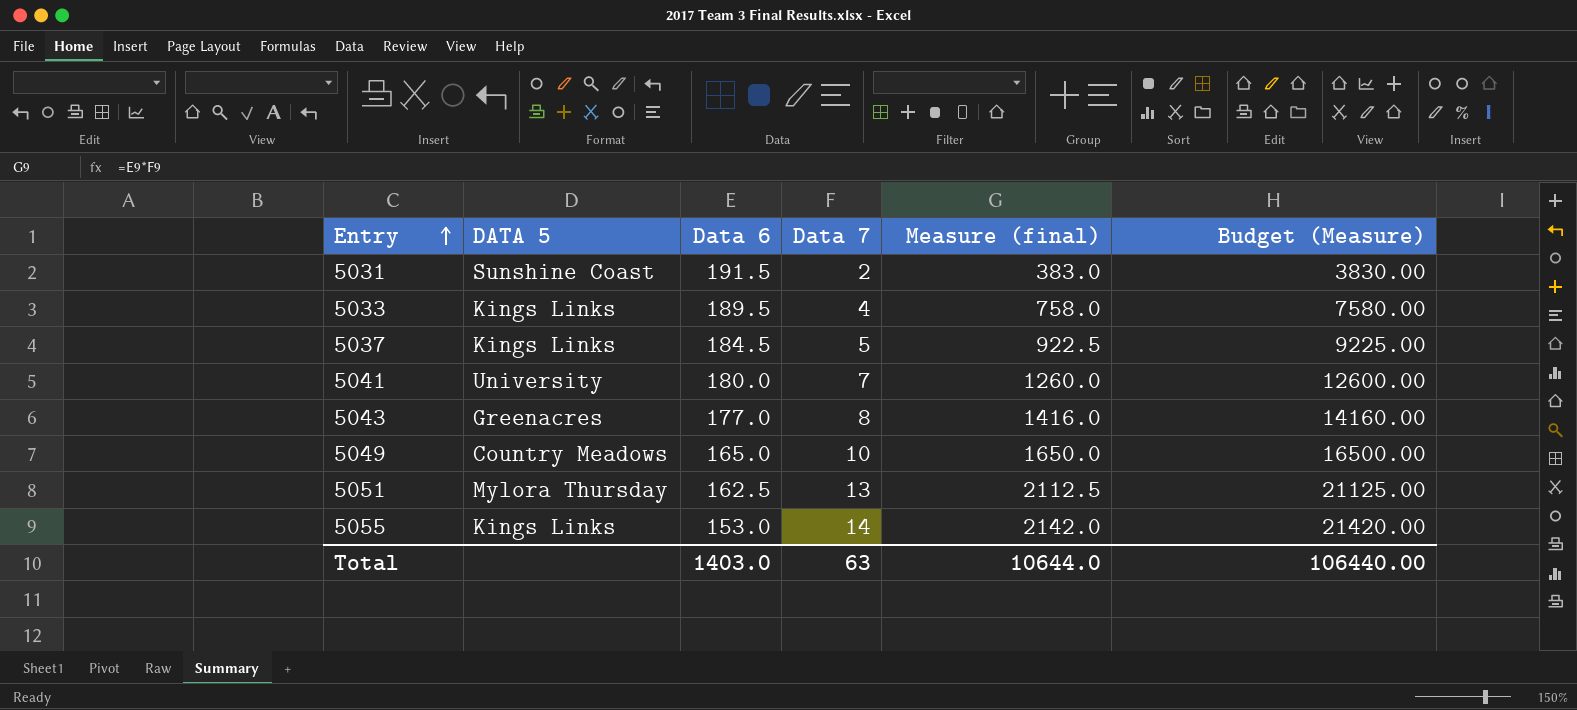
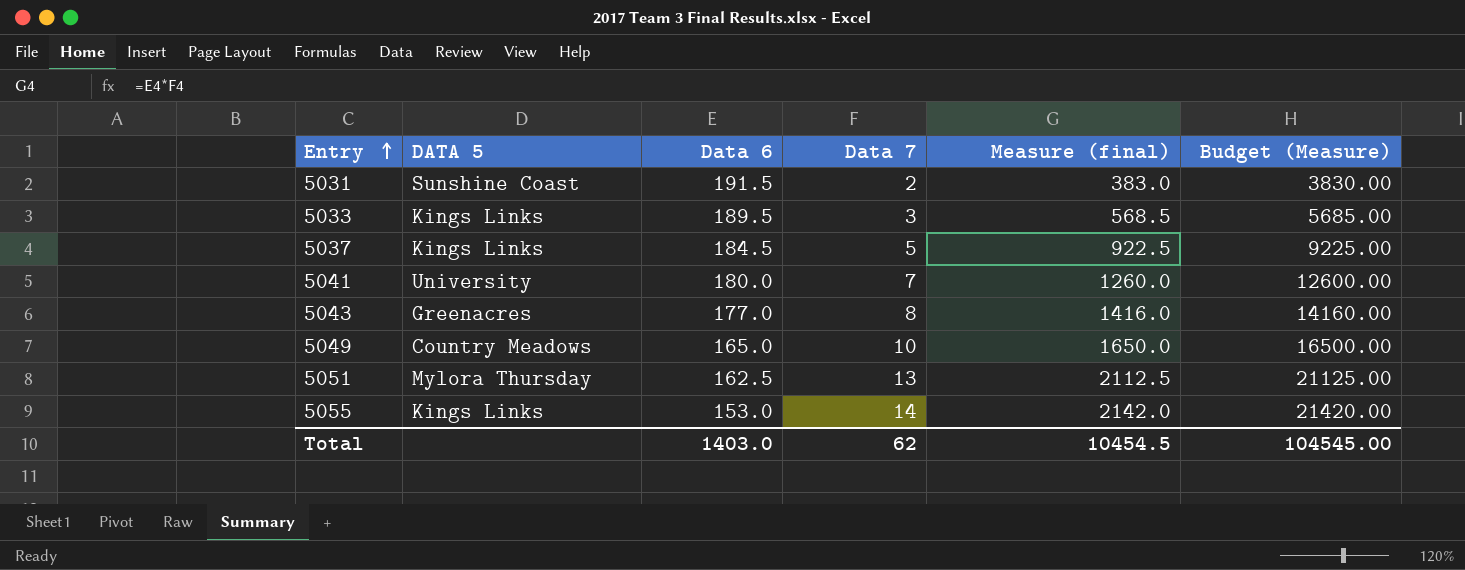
5033 | Data 7: 4 -> 3
5033 | Measure (final): 758.0 -> 568.5
5033 | Budget (Measure): 7580.00 -> 5685.00
Total | Data 7: 63 -> 62
Total | Measure (final): 10644.0 -> 10454.5
Total | Budget (Measure): 106440.00 -> 104545.00

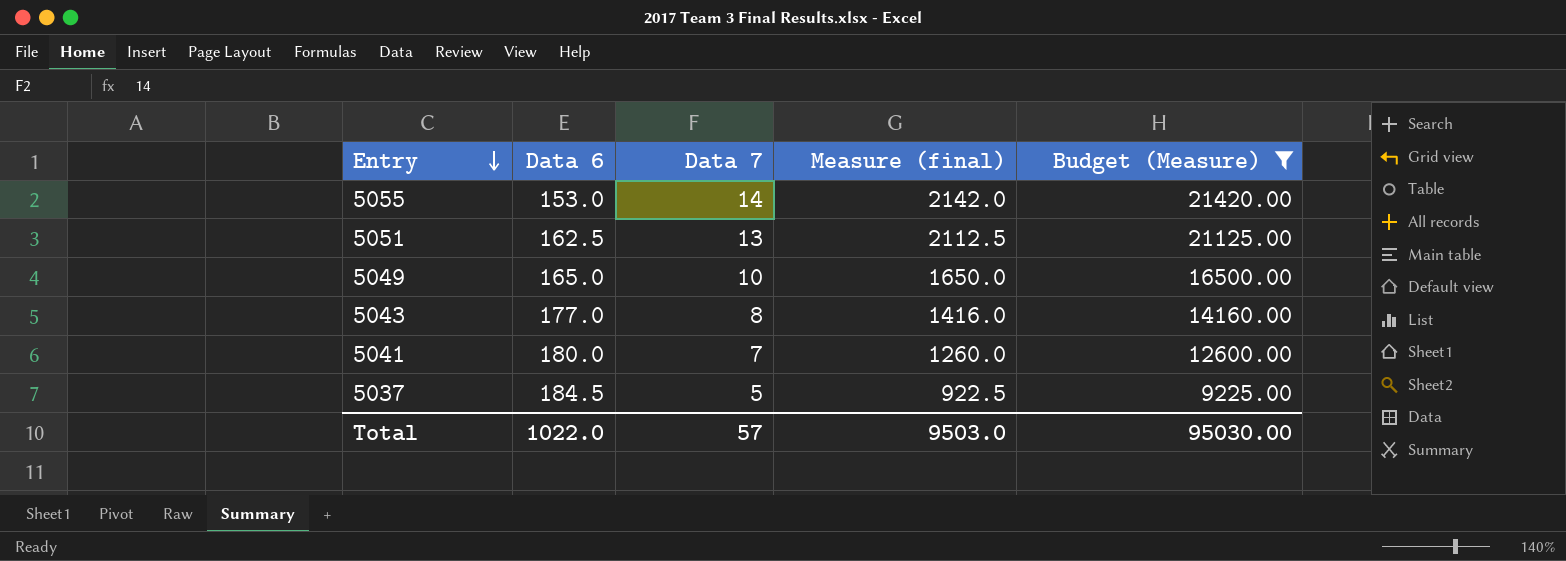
filter: none -> Budget (Measure) >= 9225.00
row order: Entry ascending -> Entry descending
column DATA 5 | position: 2 -> none
Total | Data 6: 1403.0 -> 1022.0
Total | Data 7: 62 -> 57
Total | Measure (final): 10454.5 -> 9503.0
Total | Budget (Measure): 104545.00 -> 95030.00

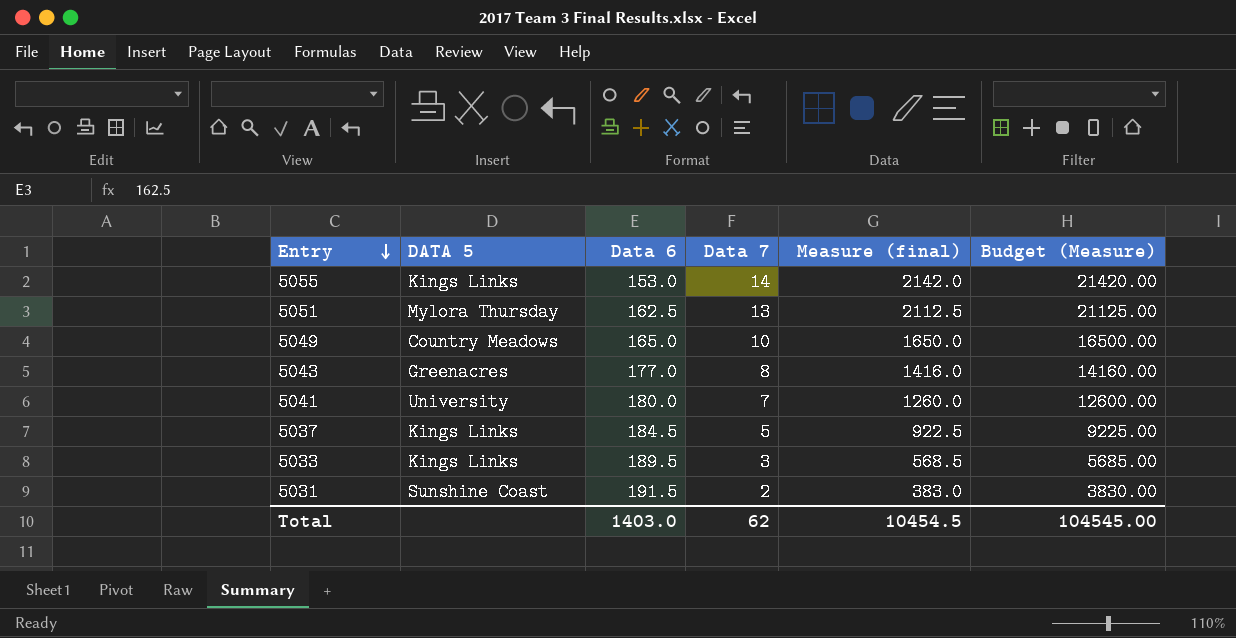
filter: Budget (Measure) >= 9225.00 -> none
column DATA 5 | position: none -> 2
Total | Data 6: 1022.0 -> 1403.0
Total | Data 7: 57 -> 62
Total | Measure (final): 9503.0 -> 10454.5
Total | Budget (Measure): 95030.00 -> 104545.00

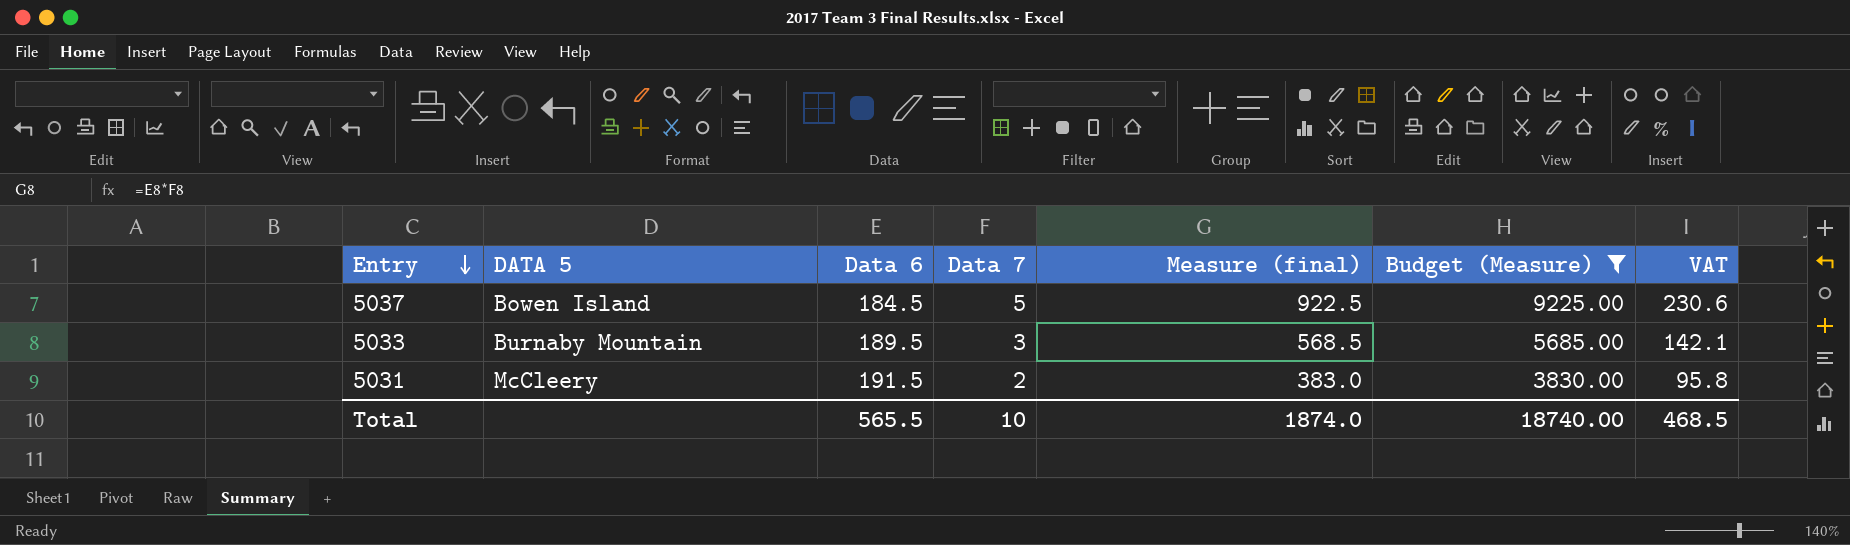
filter: none -> Budget (Measure) <= 9225.00
column VAT | formula: none -> [Measure (final)] * 0.25
5037 | DATA 5: Kings Links -> Bowen Island
5033 | DATA 5: Kings Links -> Burnaby Mountain
5031 | DATA 5: Sunshine Coast -> McCleery
Total | Data 6: 1403.0 -> 565.5
Total | Data 7: 62 -> 10
Total | Measure (final): 10454.5 -> 1874.0
Total | Budget (Measure): 104545.00 -> 18740.00

